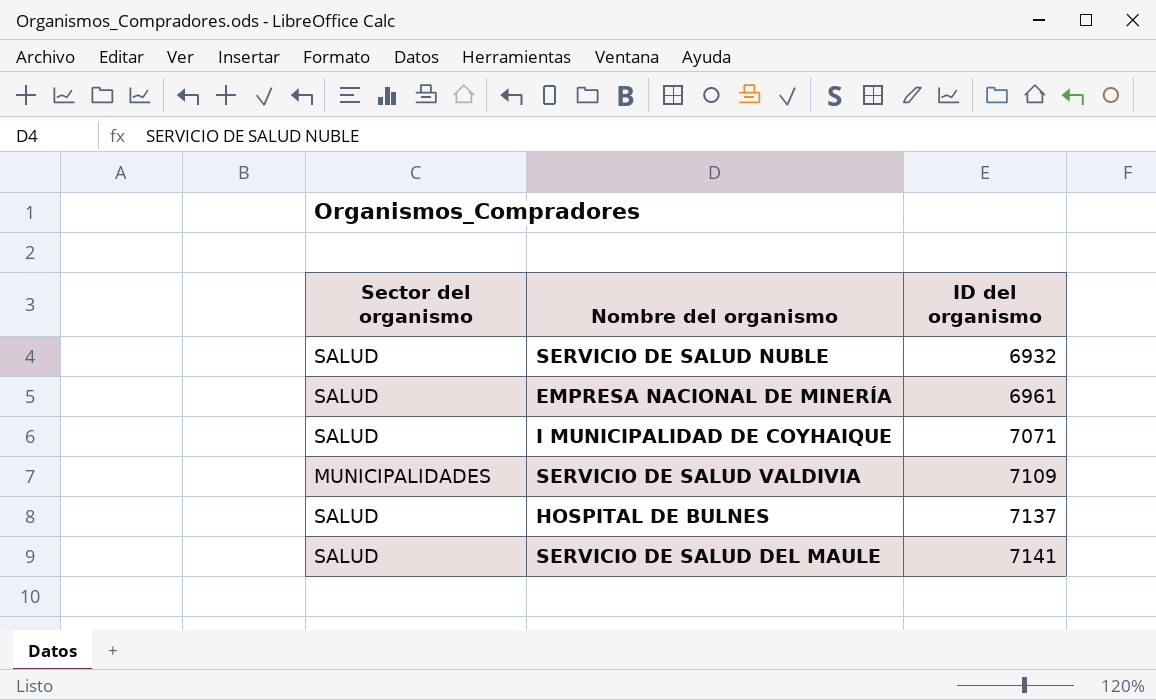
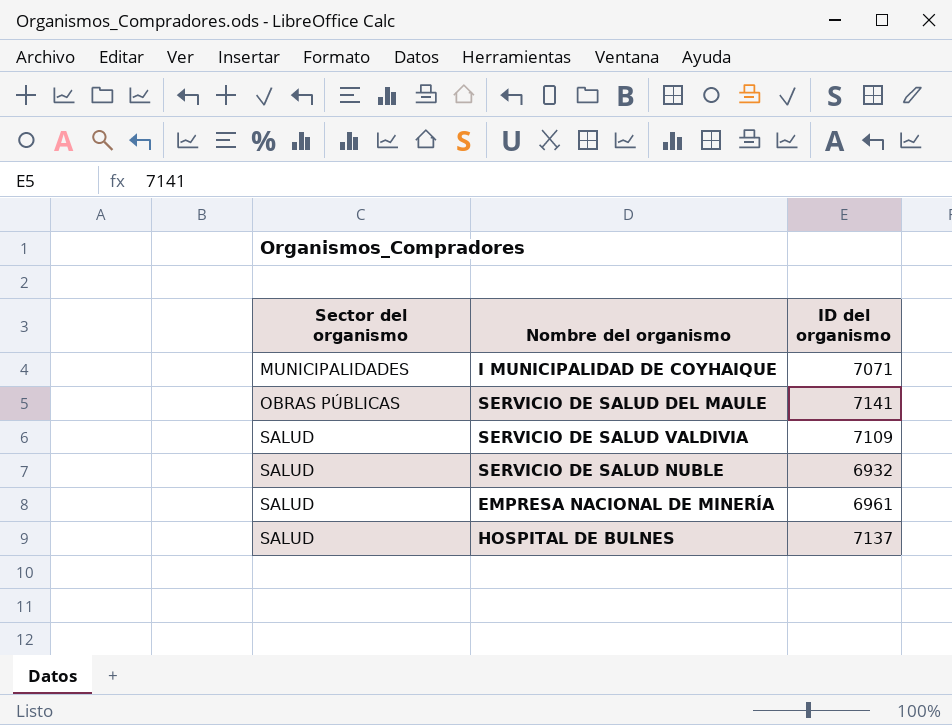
row order: ID del organismo ascending -> Sector del organismo ascending
I MUNICIPALIDAD DE COYHAIQUE | Sector del organismo: SALUD -> MUNICIPALIDADES
SERVICIO DE SALUD DEL MAULE | Sector del organismo: SALUD -> OBRAS PÚBLICAS
SERVICIO DE SALUD VALDIVIA | Sector del organismo: MUNICIPALIDADES -> SALUD

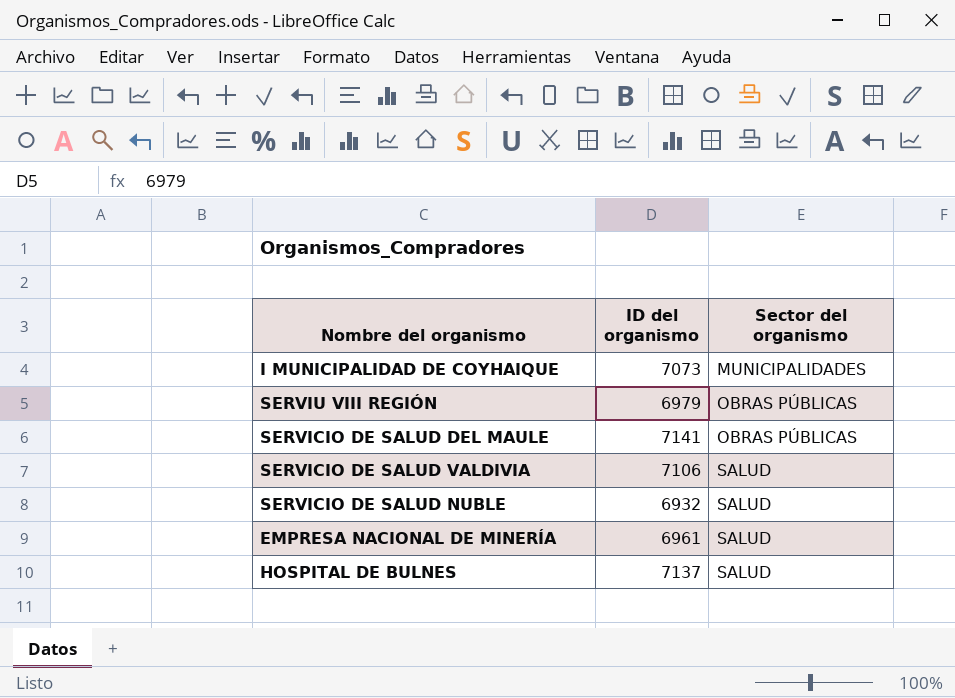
column Sector del organismo | position: 1 -> 3
I MUNICIPALIDAD DE COYHAIQUE | ID del organismo: 7071 -> 7073
row SERVIU VIII REGIÓN: none -> 6979 | OBRAS PÚBLICAS
SERVICIO DE SALUD VALDIVIA | ID del organismo: 7109 -> 7106

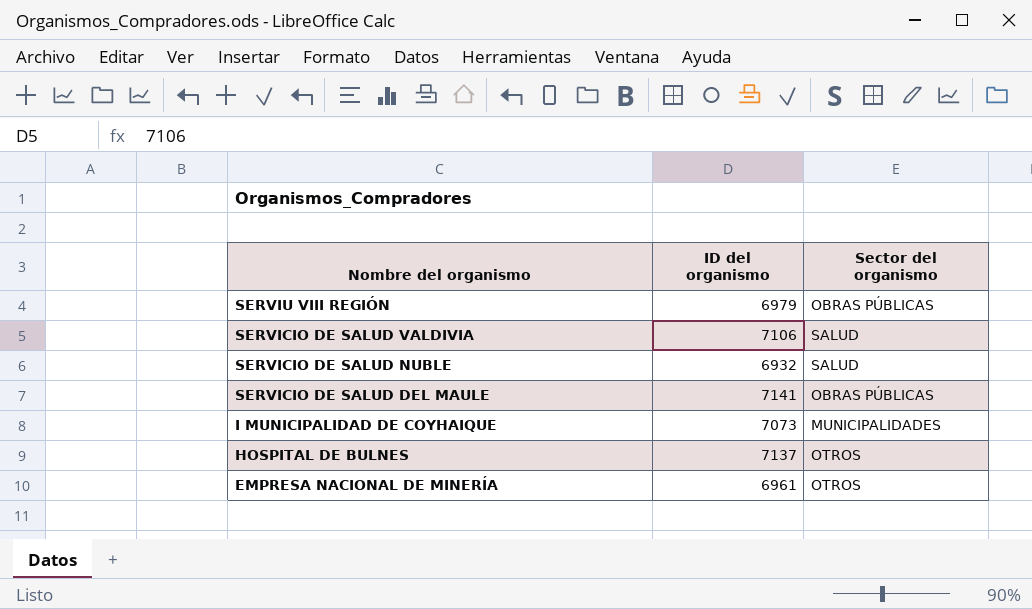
row order: Sector del organismo ascending -> Nombre del organismo descending
HOSPITAL DE BULNES | Sector del organismo: SALUD -> OTROS
EMPRESA NACIONAL DE MINERÍA | Sector del organismo: SALUD -> OTROS

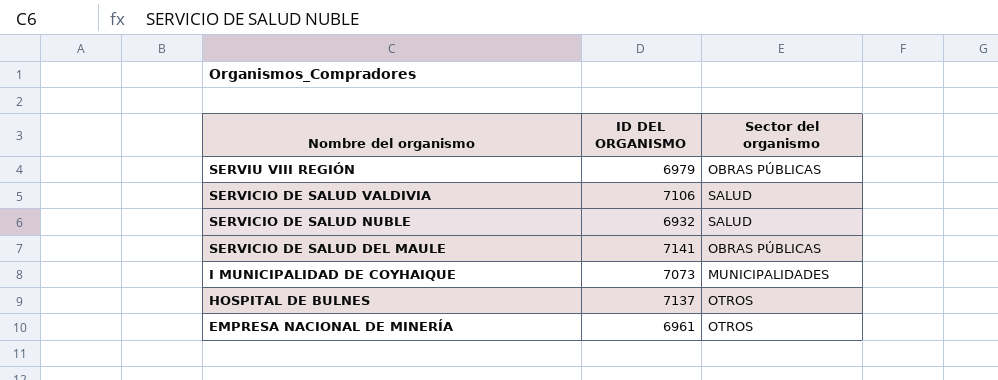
column name: ID del organismo -> ID DEL ORGANISMO

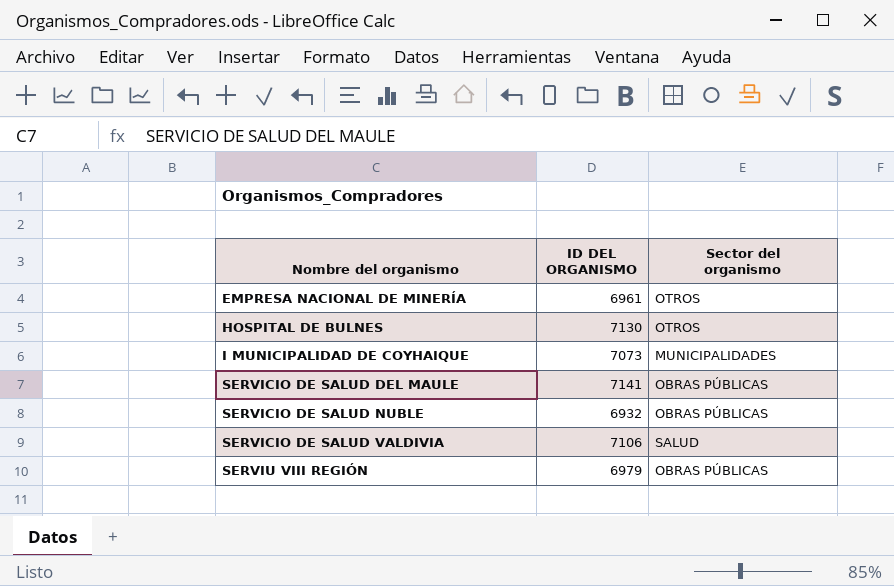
row order: Nombre del organismo descending -> Nombre del organismo ascending
HOSPITAL DE BULNES | ID DEL ORGANISMO: 7137 -> 7130
SERVICIO DE SALUD NUBLE | Sector del organismo: SALUD -> OBRAS PÚBLICAS

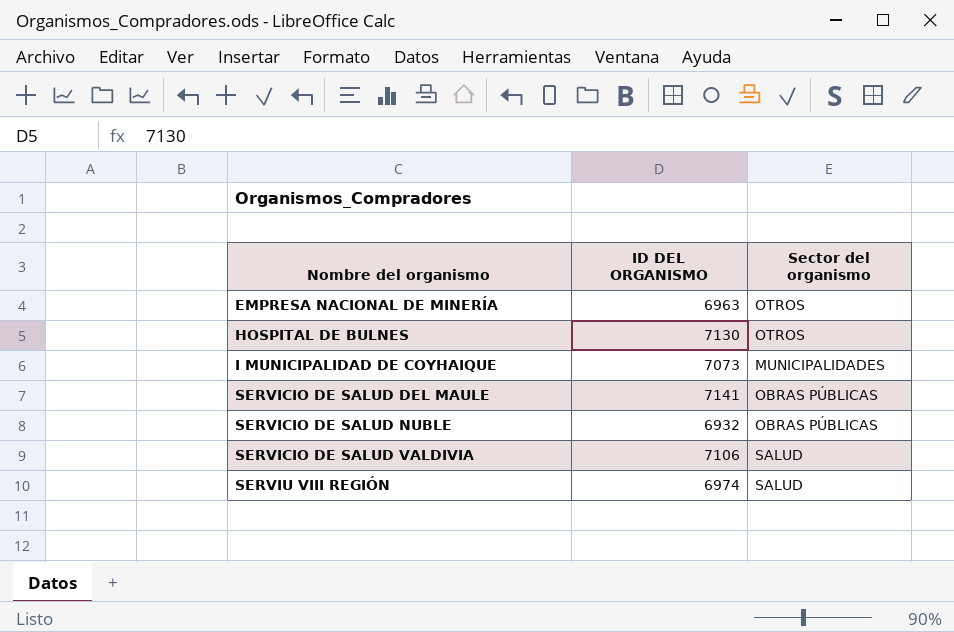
EMPRESA NACIONAL DE MINERÍA | ID DEL ORGANISMO: 6961 -> 6963
SERVIU VIII REGIÓN | ID DEL ORGANISMO: 6979 -> 6974
SERVIU VIII REGIÓN | Sector del organismo: OBRAS PÚBLICAS -> SALUD

